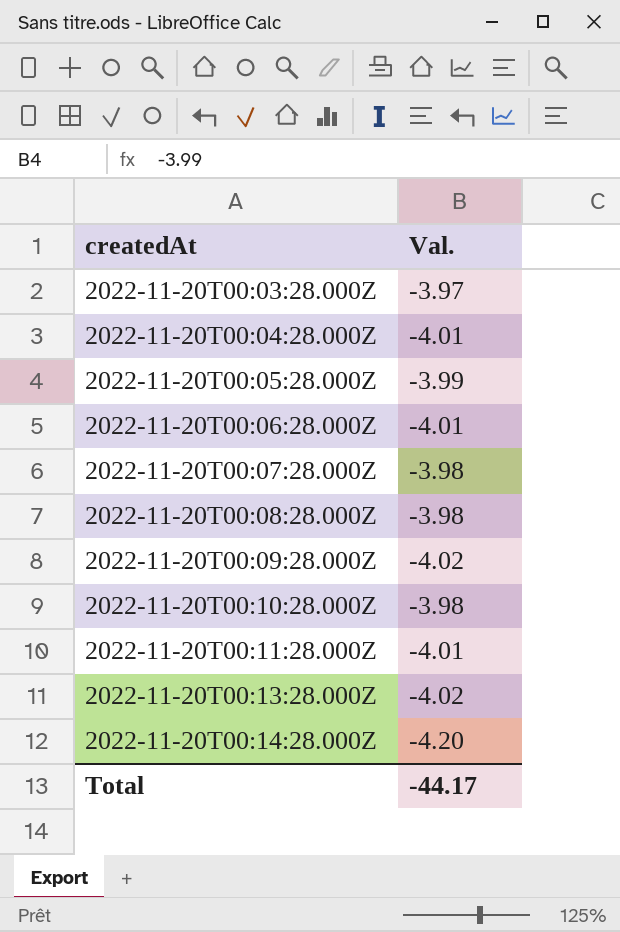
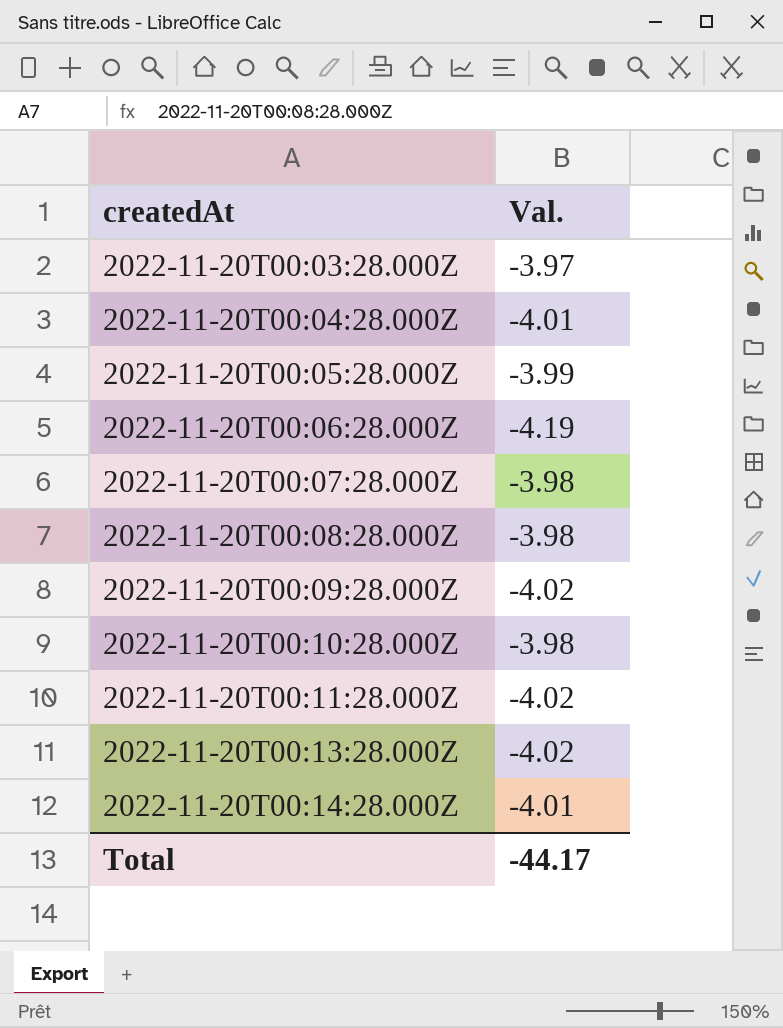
2022-11-20T00:06:28.000Z | Val.: -4.01 -> -4.19
2022-11-20T00:11:28.000Z | Val.: -4.01 -> -4.02
2022-11-20T00:14:28.000Z | Val.: -4.20 -> -4.01

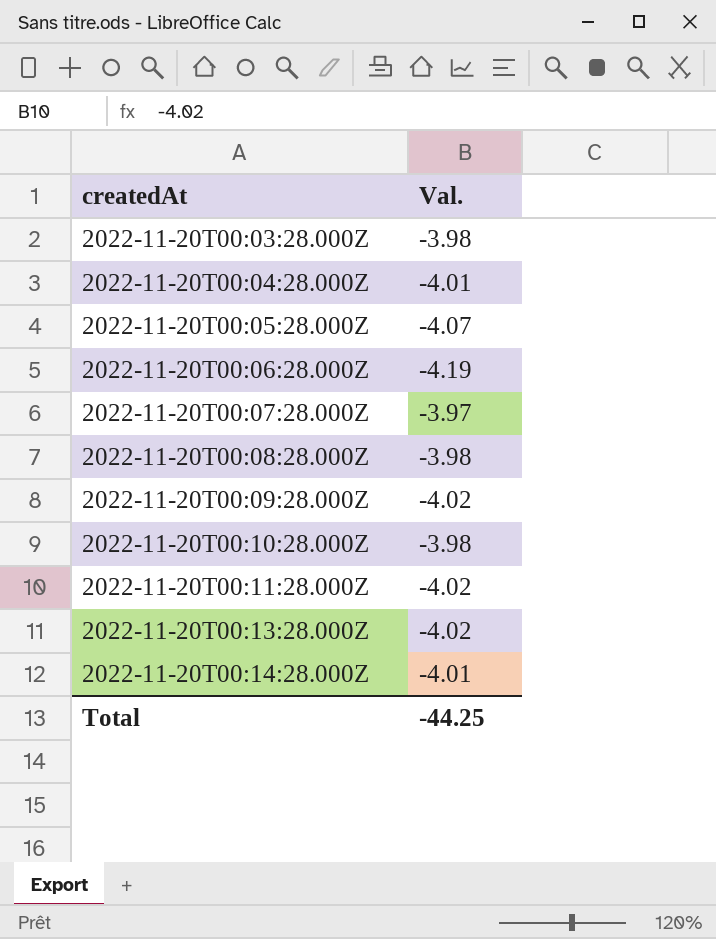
2022-11-20T00:03:28.000Z | Val.: -3.97 -> -3.98
2022-11-20T00:05:28.000Z | Val.: -3.99 -> -4.07
2022-11-20T00:07:28.000Z | Val.: -3.98 -> -3.97
Total | Val.: -44.17 -> -44.25

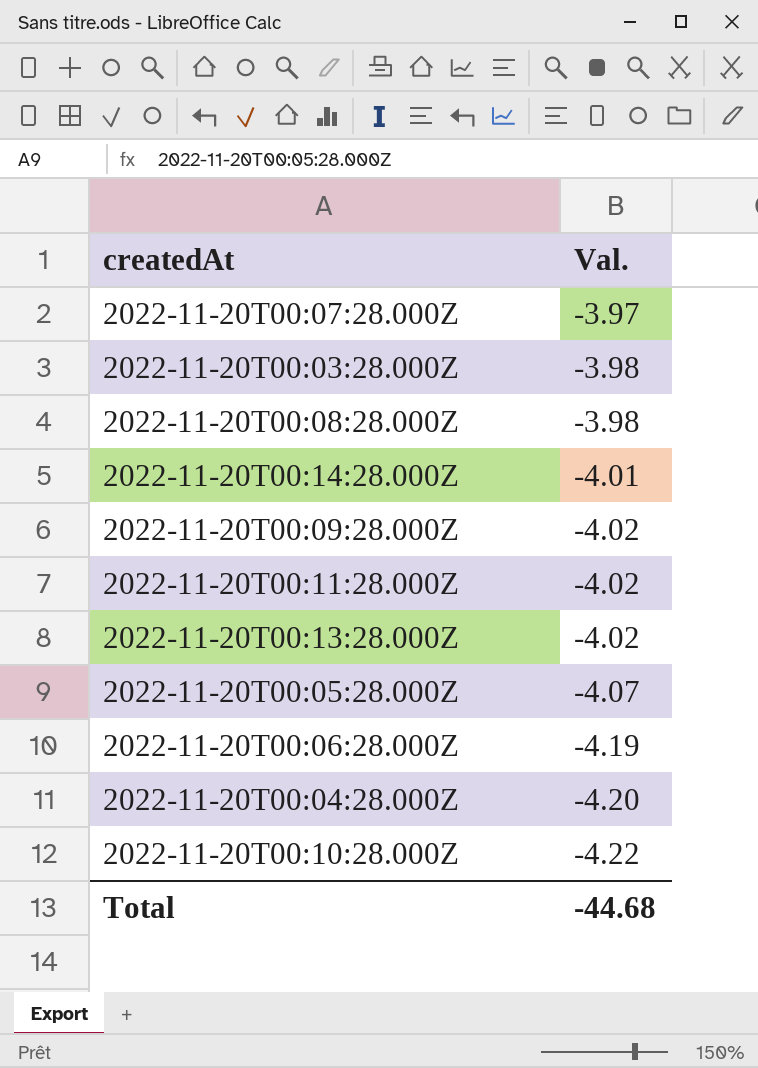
row order: createdAt ascending -> Val. descending
2022-11-20T00:04:28.000Z | Val.: -4.01 -> -4.20
2022-11-20T00:10:28.000Z | Val.: -3.98 -> -4.22
Total | Val.: -44.25 -> -44.68

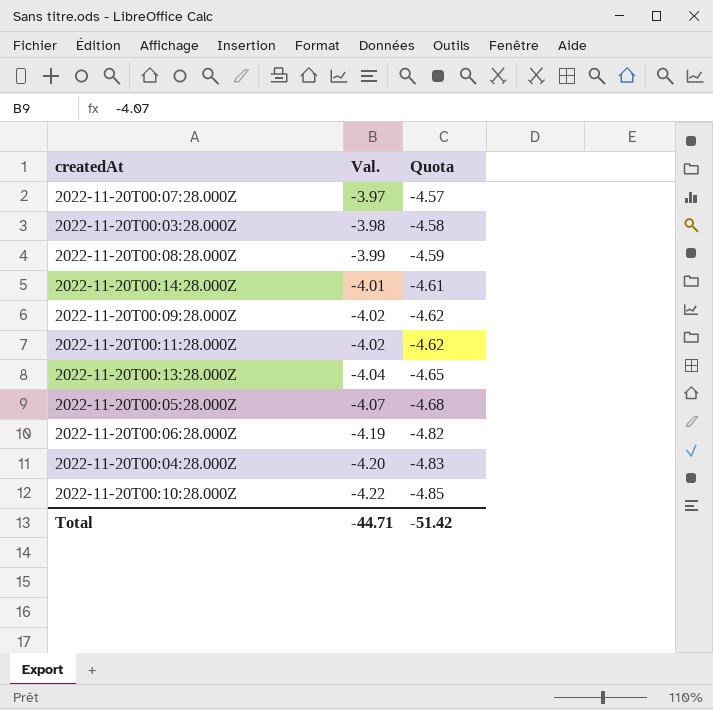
column Quota | formula: none -> [Val.] * 1.15
2022-11-20T00:08:28.000Z | Val.: -3.98 -> -3.99
2022-11-20T00:13:28.000Z | Val.: -4.02 -> -4.04
Total | Val.: -44.68 -> -44.71

